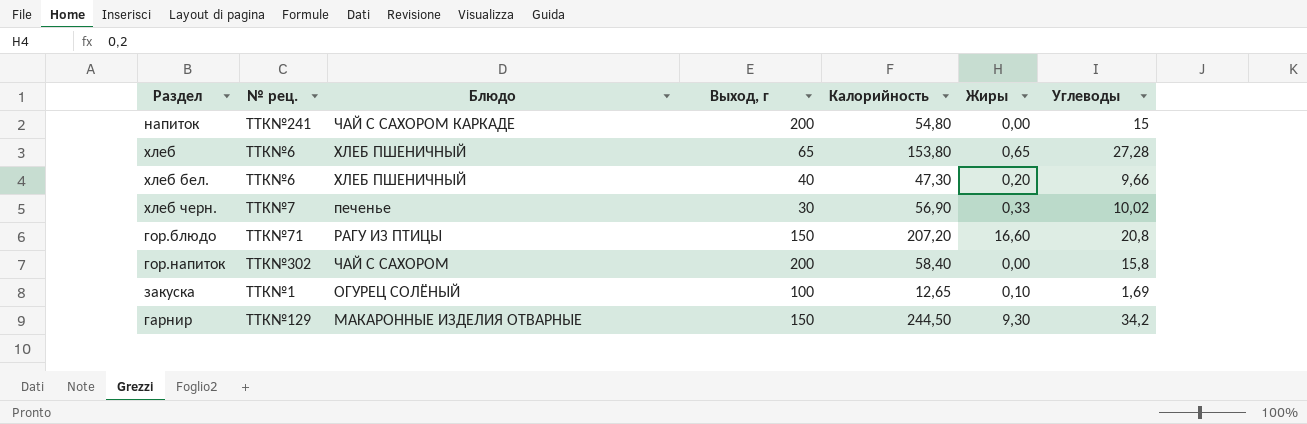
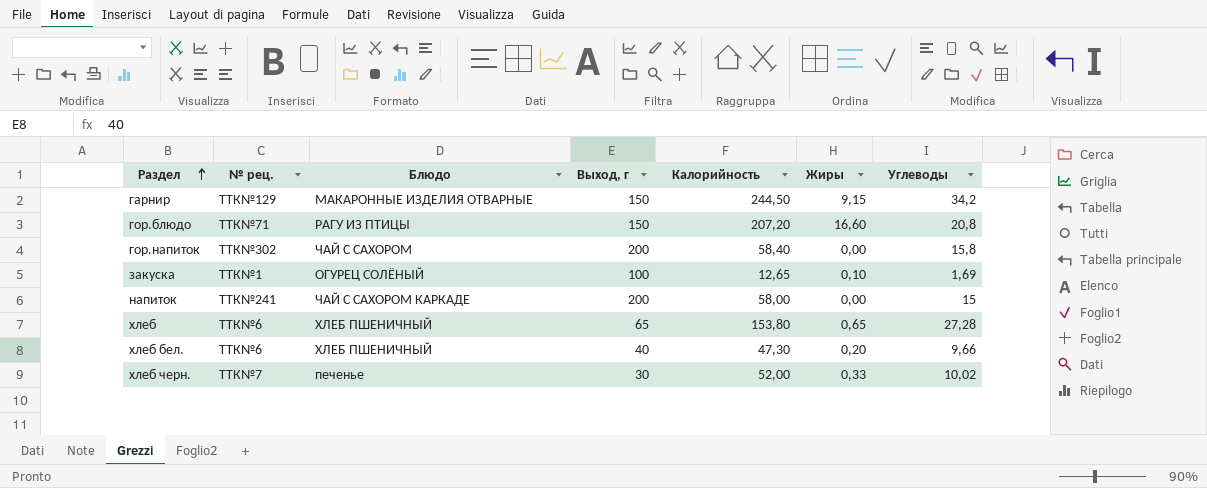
row order: none -> Раздел ascending
гарнир | Жиры: 9,30 -> 9,15
напиток | Калорийность: 54,80 -> 58,00
хлеб черн. | Калорийность: 56,90 -> 52,00

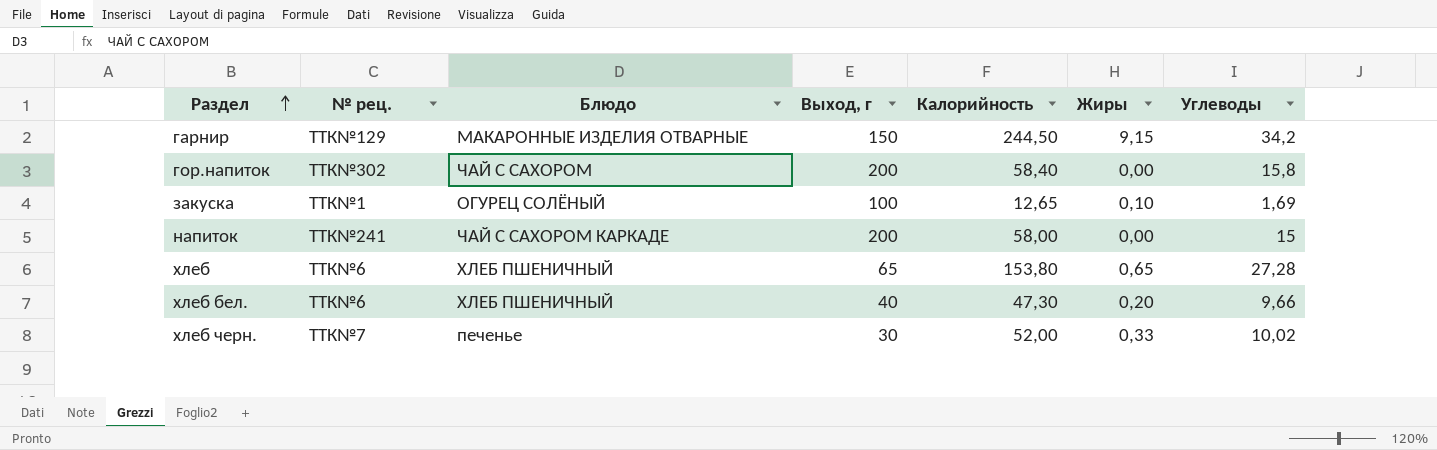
row гор.блюдо: ТТК№71 | РАГУ ИЗ ПТИЦЫ | 150 | 207,20 | 16,60 | 20,8 -> none

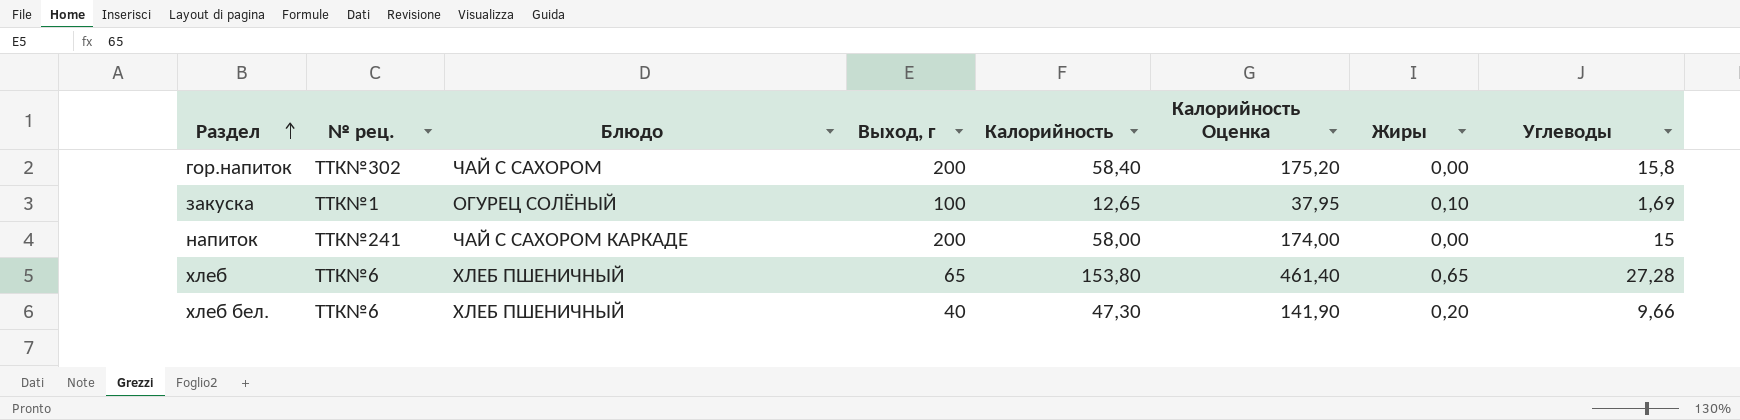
column Калорийность Оценка | formula: none -> [Калорийность] * 3
row гарнир: ТТК№129 | МАКАРОННЫЕ ИЗДЕЛИЯ ОТВАРНЫЕ | 150 | 244,50 | 9,15 | 34,2 -> none
row хлеб черн.: ТТК№7 | печенье | 30 | 52,00 | 0,33 | 10,02 -> none

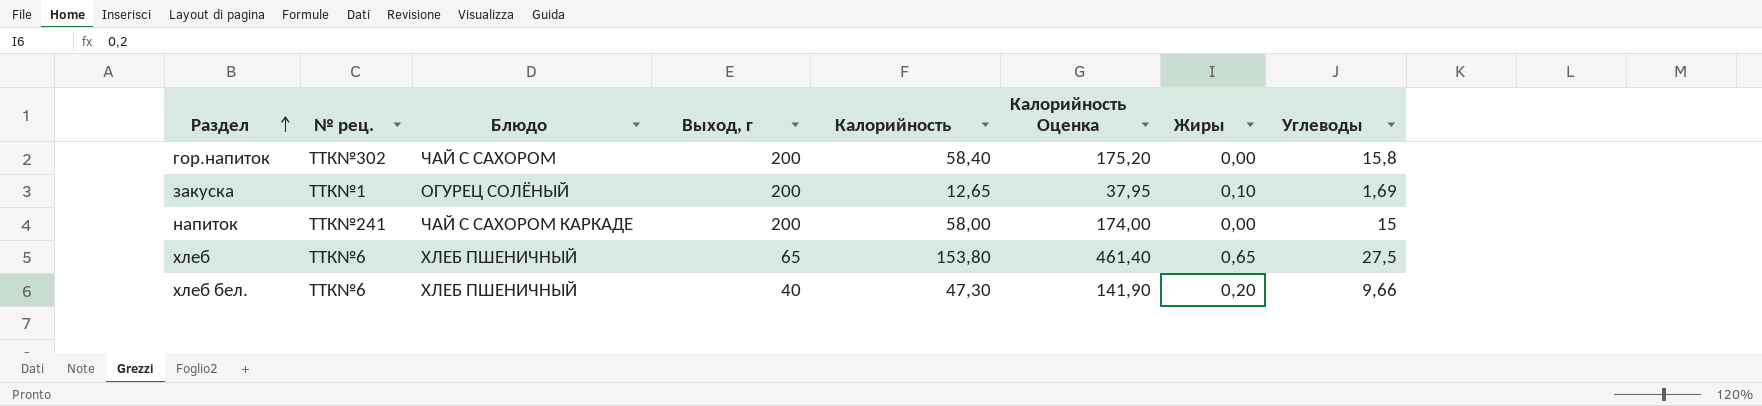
закуска | Выход, г: 100 -> 200
хлеб | Углеводы: 27,28 -> 27,5

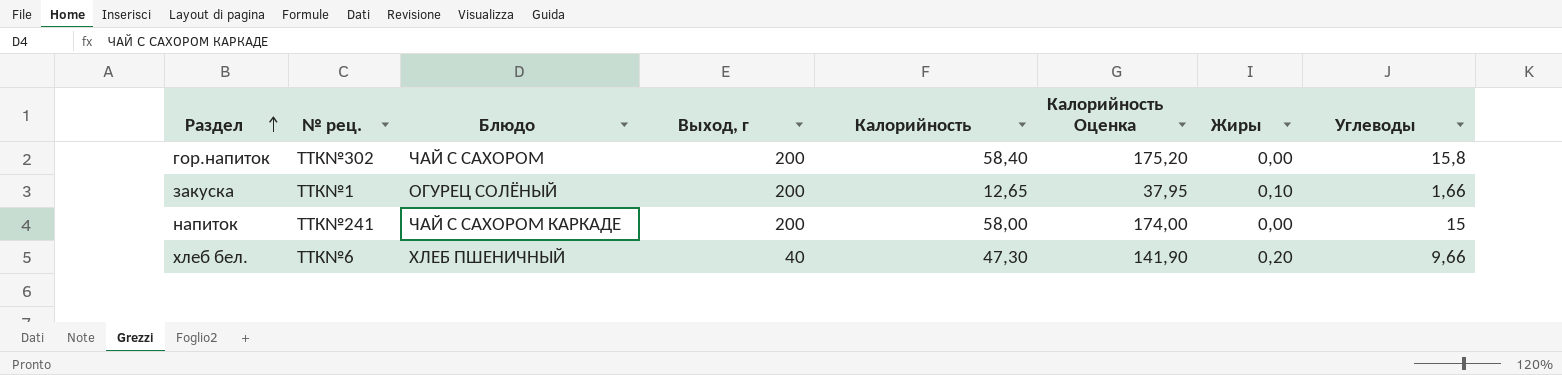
row хлеб: ТТК№6 | ХЛЕБ ПШЕНИЧНЫЙ | 65 | 153,80 | 461,40 | 0,65 | 27,5 -> none
закуска | Углеводы: 1,69 -> 1,66

